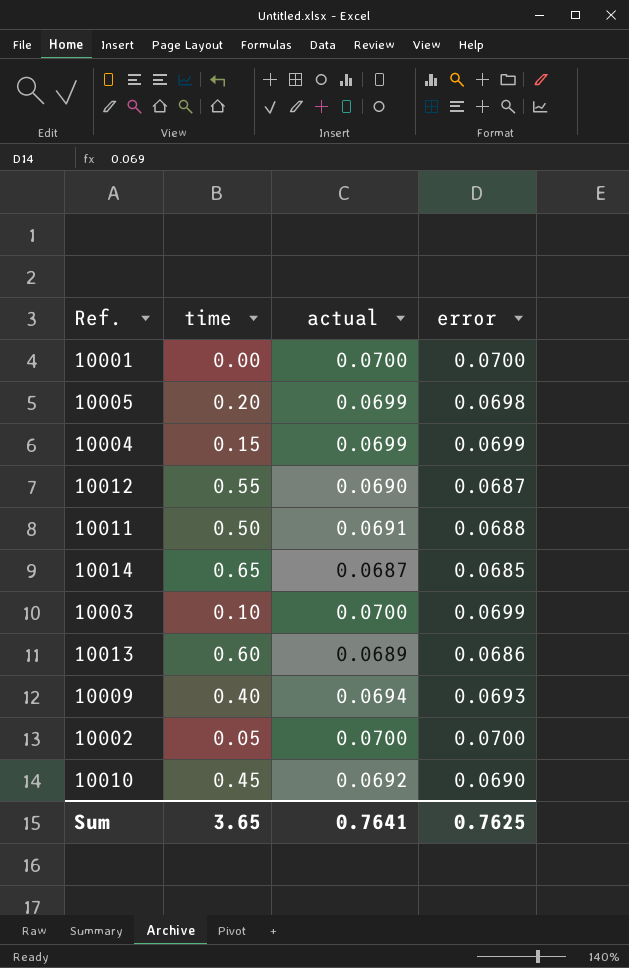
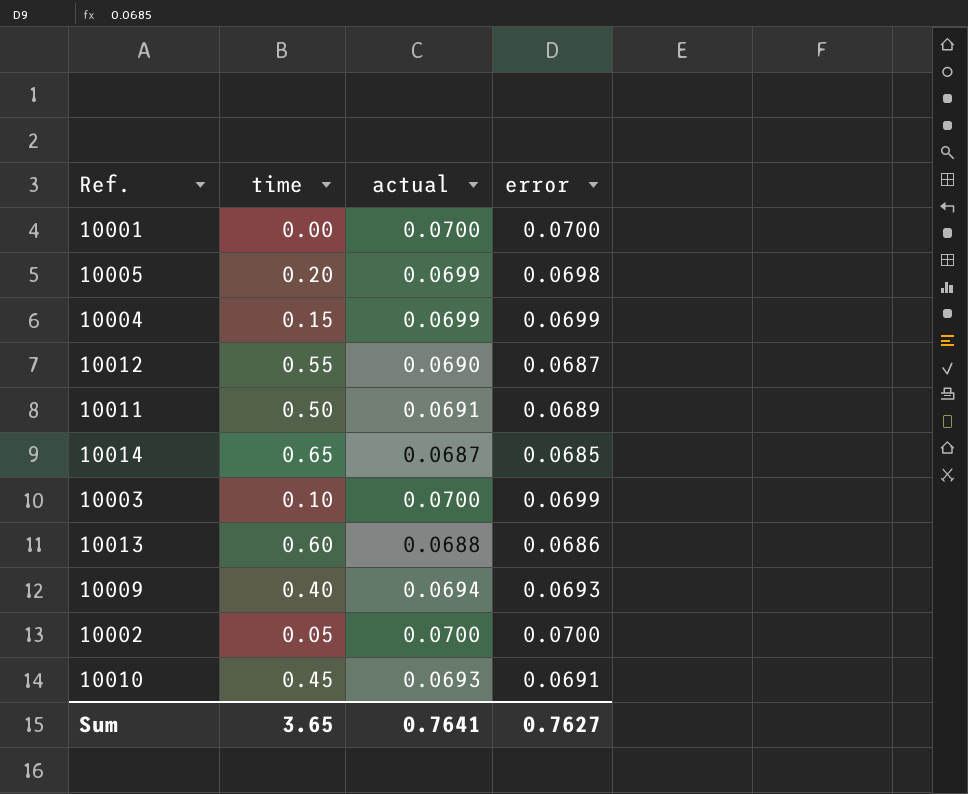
10011 | error: 0.0688 -> 0.0689
10013 | actual: 0.0689 -> 0.0688
10010 | actual: 0.0692 -> 0.0693
10010 | error: 0.0690 -> 0.0691
Sum | error: 0.7625 -> 0.7627

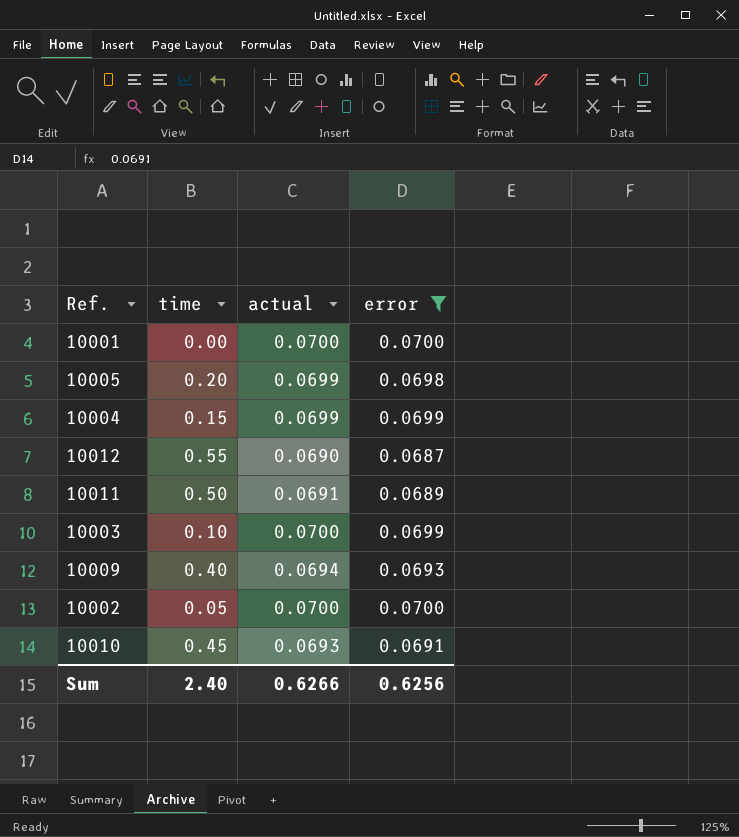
filter: none -> error >= 0.0687
Sum | time: 3.65 -> 2.40
Sum | actual: 0.7641 -> 0.6266
Sum | error: 0.7627 -> 0.6256

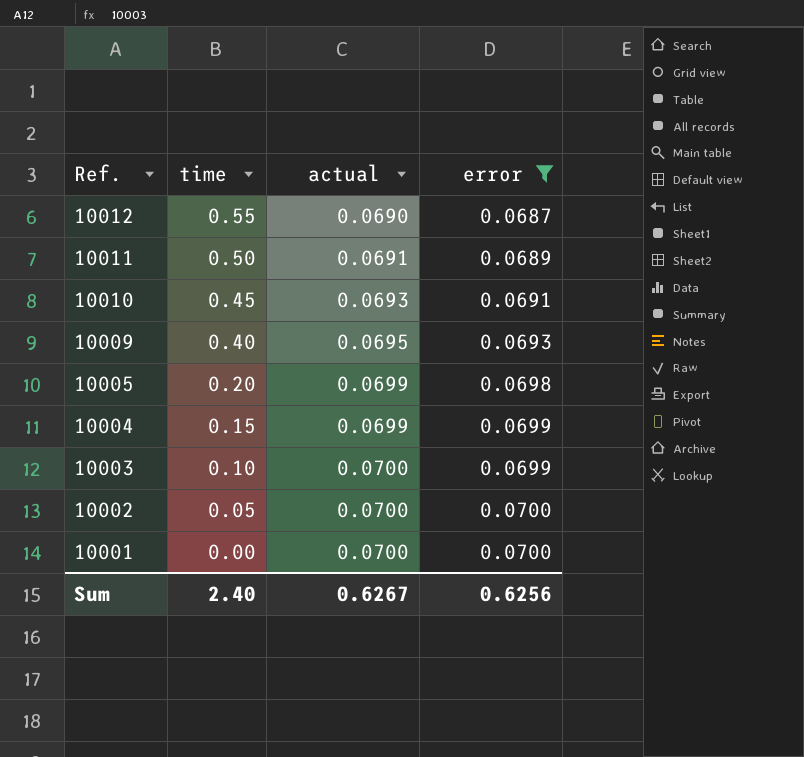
row order: none -> Ref. descending
10009 | actual: 0.0694 -> 0.0695
Sum | actual: 0.6266 -> 0.6267

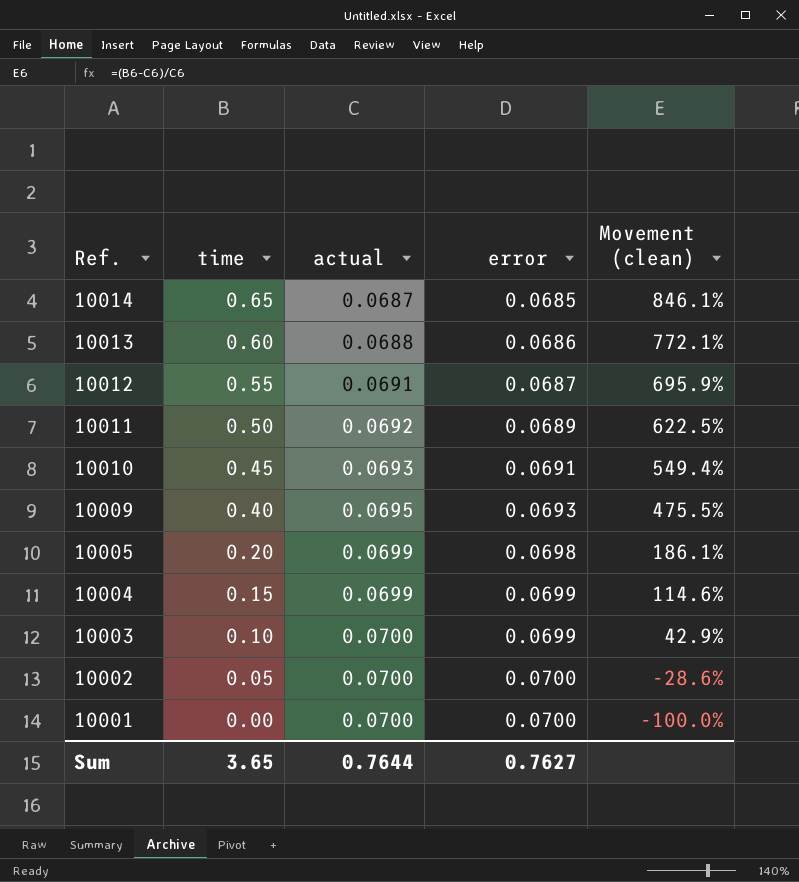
filter: error >= 0.0687 -> none
column Movement (clean) | formula: none -> ([time] - [actual]) / [actual]
10012 | actual: 0.0690 -> 0.0691
10011 | actual: 0.0691 -> 0.0692
Sum | time: 2.40 -> 3.65
Sum | actual: 0.6267 -> 0.7644
Sum | error: 0.6256 -> 0.7627

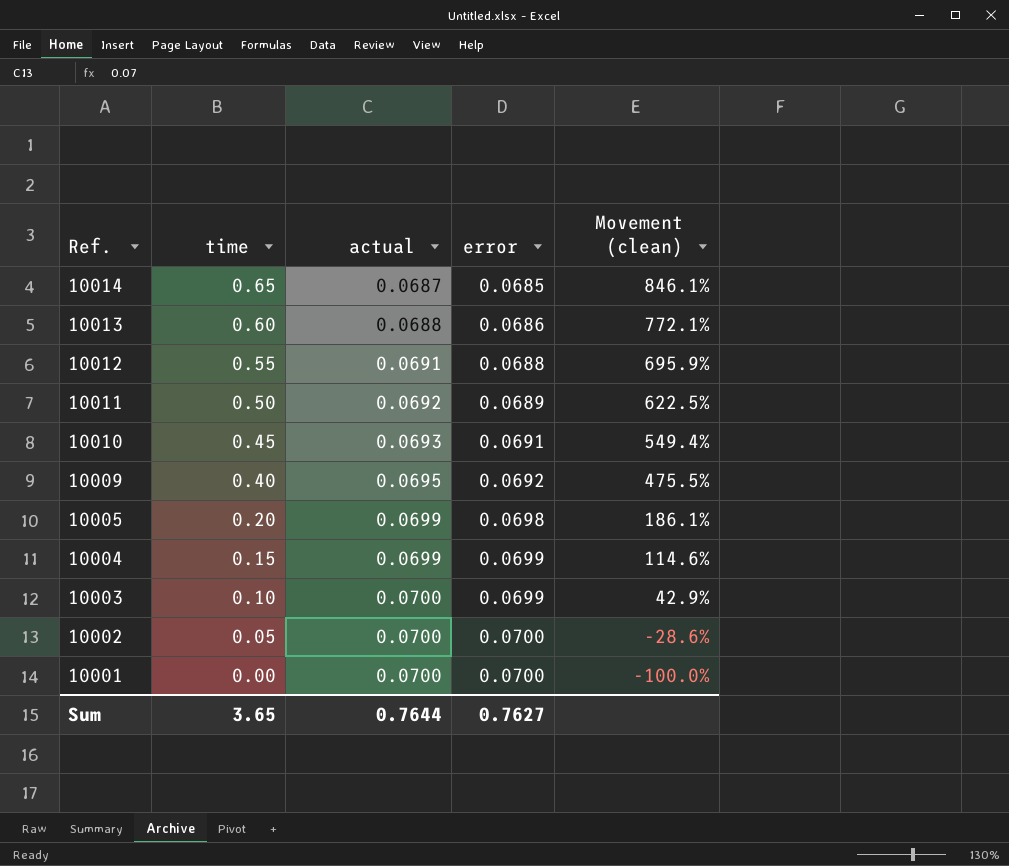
10012 | error: 0.0687 -> 0.0688
10009 | error: 0.0693 -> 0.0692

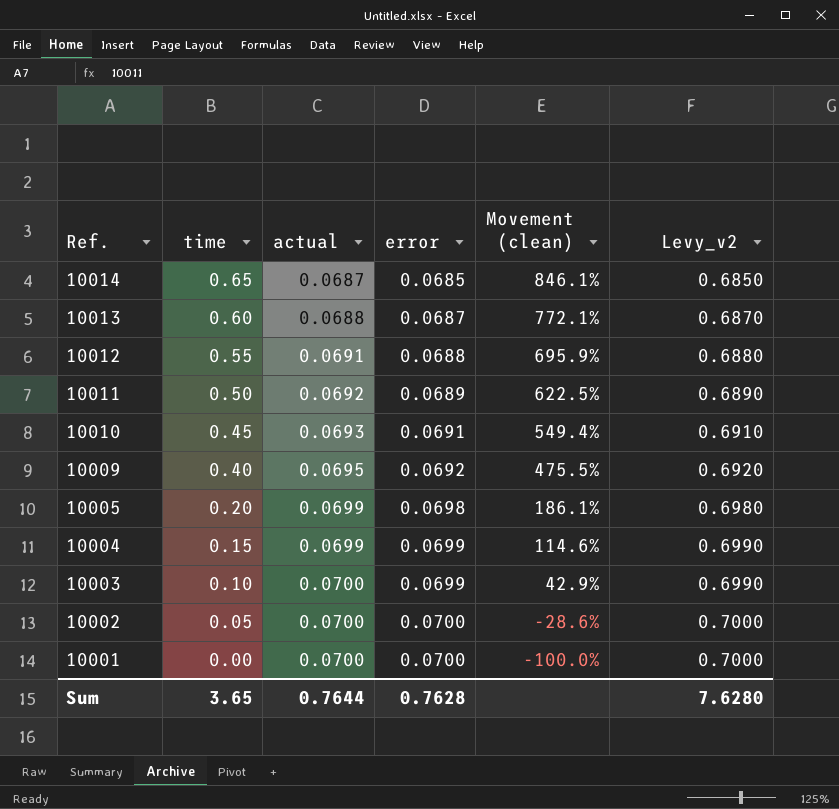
column Levy_v2 | formula: none -> [error] * 10
10013 | error: 0.0686 -> 0.0687
Sum | error: 0.7627 -> 0.7628

